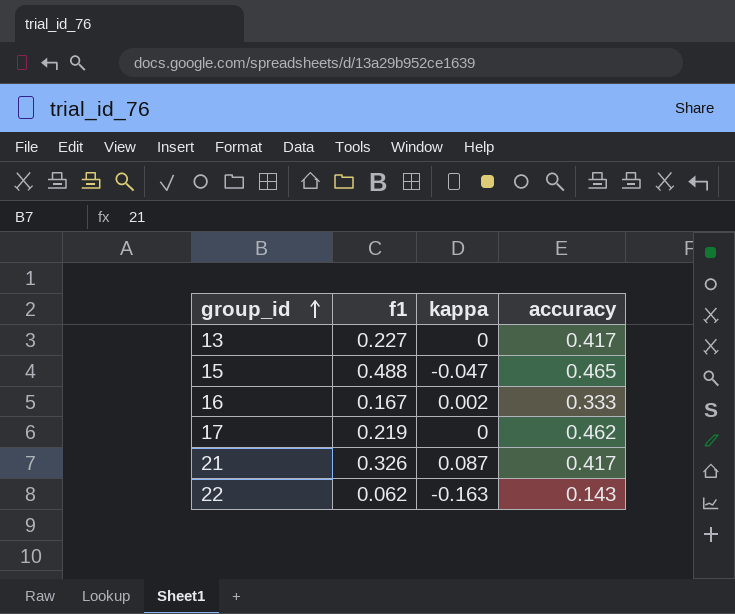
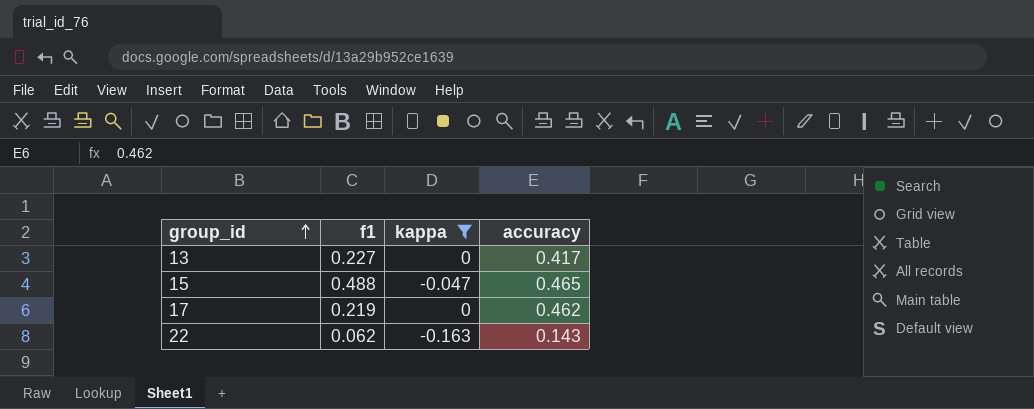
filter: none -> kappa <= 0

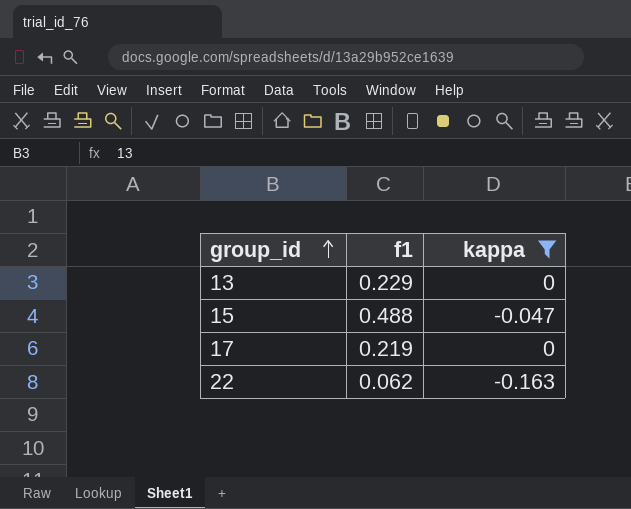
column accuracy | position: 4 -> none
13 | f1: 0.227 -> 0.229

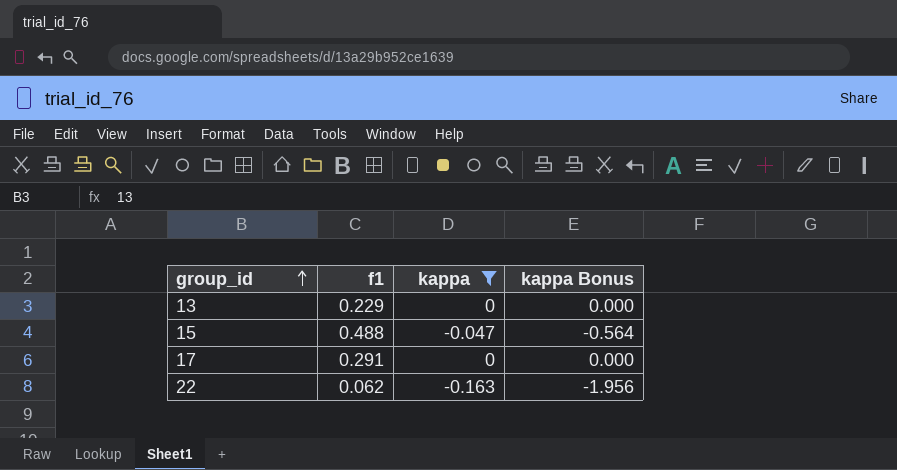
column kappa Bonus | formula: none -> [kappa] * 12
17 | f1: 0.219 -> 0.291

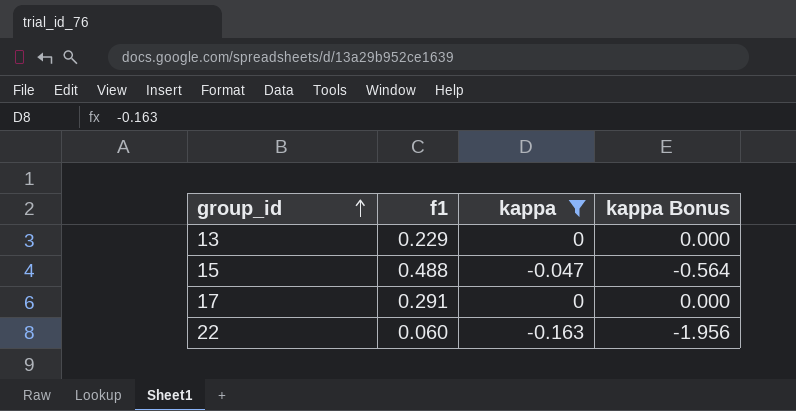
22 | f1: 0.062 -> 0.060

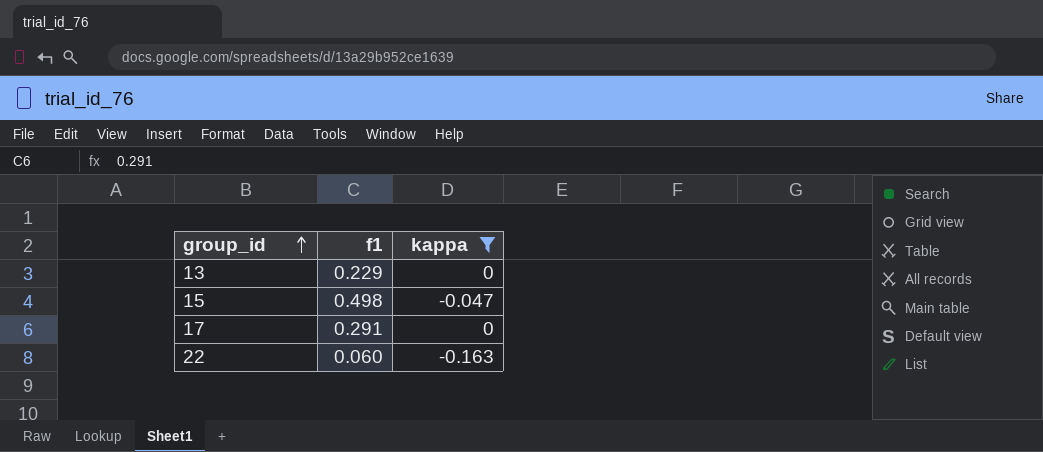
column kappa Bonus | formula: [kappa] * 12 -> none
15 | f1: 0.488 -> 0.498

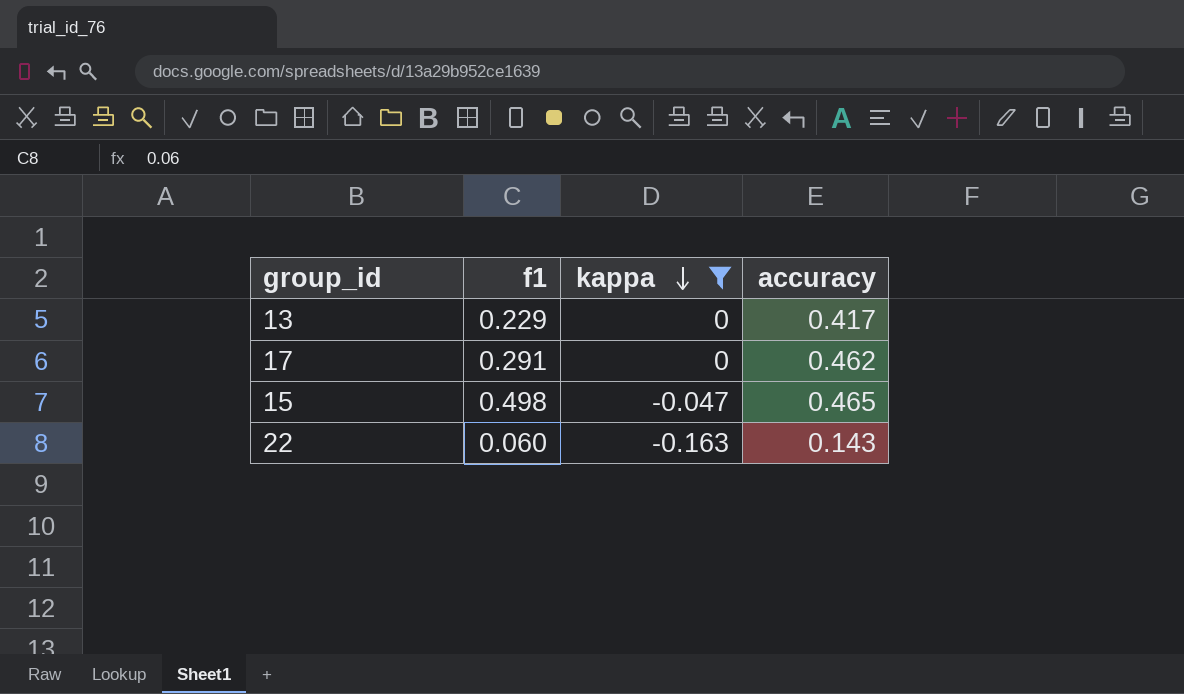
row order: group_id ascending -> kappa descending
column accuracy | position: none -> 4

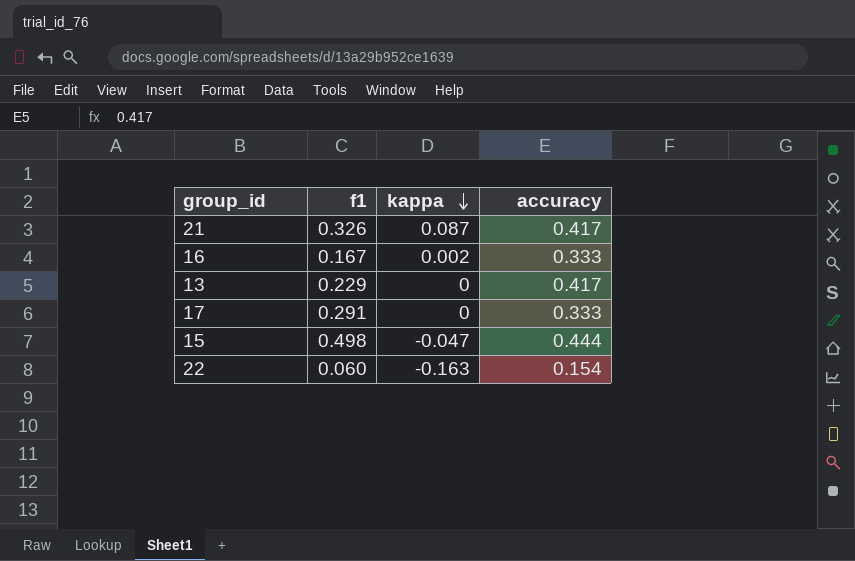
filter: kappa <= 0 -> none
17 | accuracy: 0.462 -> 0.333
15 | accuracy: 0.465 -> 0.444
22 | accuracy: 0.143 -> 0.154

